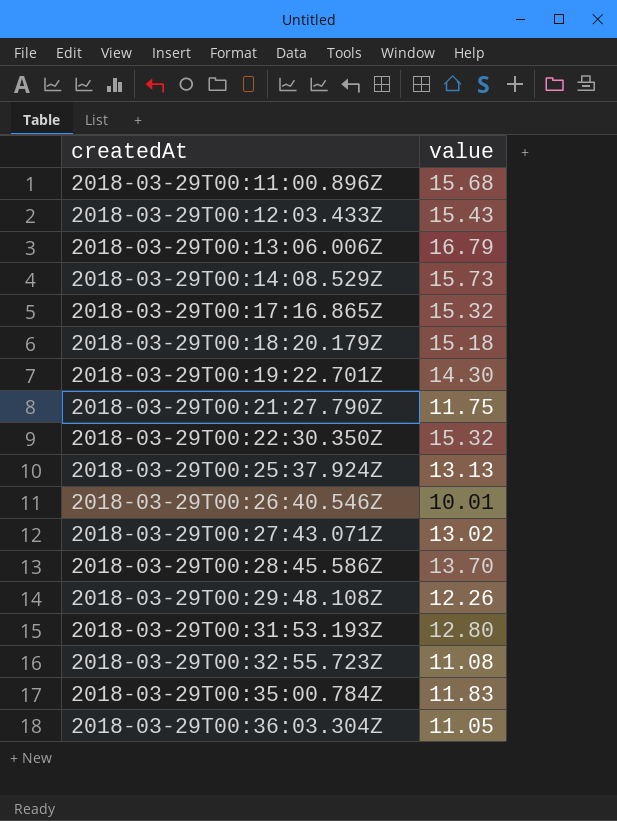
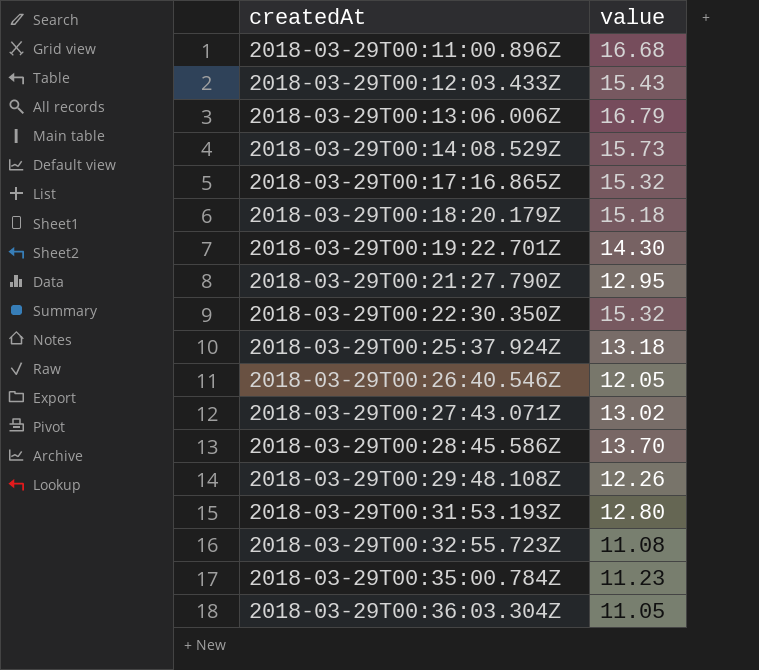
2018-03-29T00:11:00.896Z | value: 15.68 -> 16.68
2018-03-29T00:21:27.790Z | value: 11.75 -> 12.95
2018-03-29T00:25:37.924Z | value: 13.13 -> 13.18
2018-03-29T00:26:40.546Z | value: 10.01 -> 12.05
2018-03-29T00:35:00.784Z | value: 11.83 -> 11.23

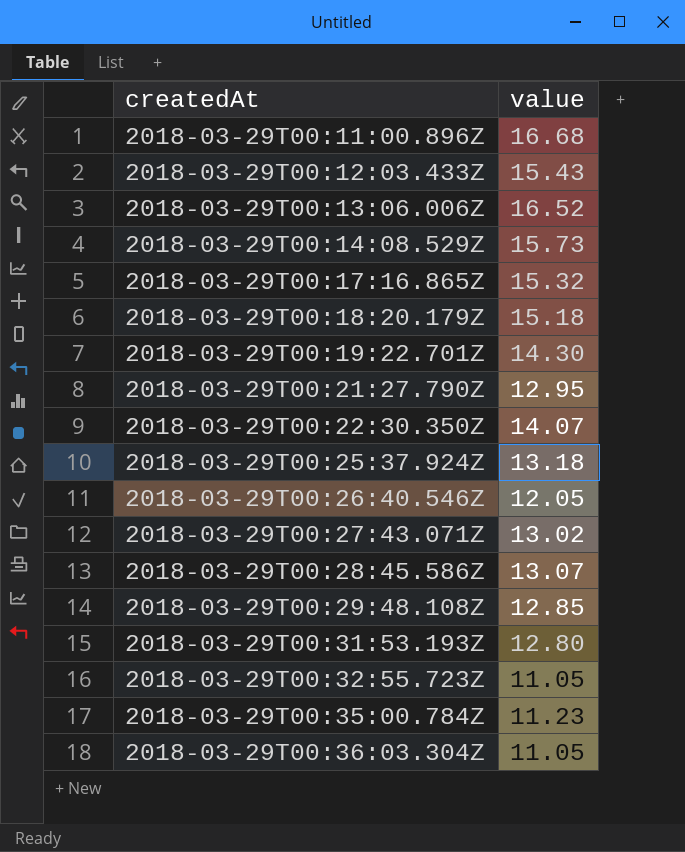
2018-03-29T00:13:06.006Z | value: 16.79 -> 16.52
2018-03-29T00:22:30.350Z | value: 15.32 -> 14.07
2018-03-29T00:28:45.586Z | value: 13.70 -> 13.07
2018-03-29T00:29:48.108Z | value: 12.26 -> 12.85
2018-03-29T00:32:55.723Z | value: 11.08 -> 11.05

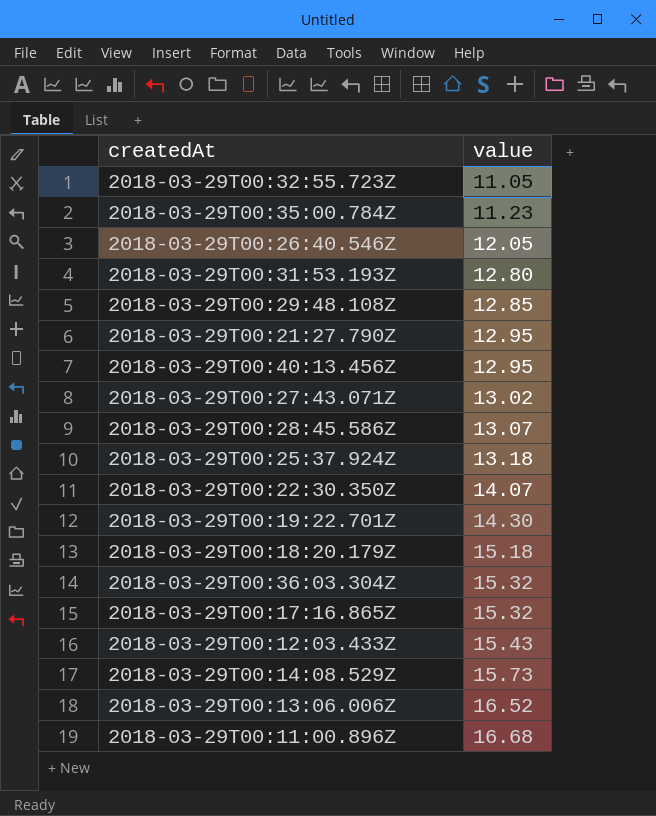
row order: createdAt ascending -> value ascending
row 2018-03-29T00:40:13.456Z: none -> 12.95
2018-03-29T00:36:03.304Z | value: 11.05 -> 15.32

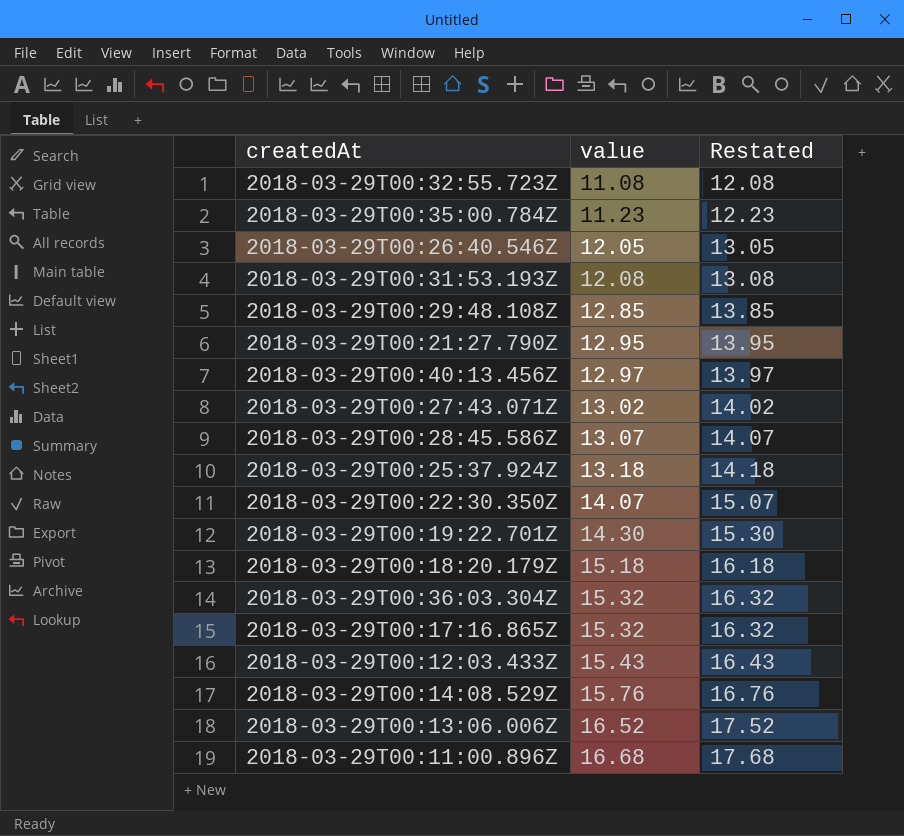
column Restated | formula: none -> [value] + 1
2018-03-29T00:32:55.723Z | value: 11.05 -> 11.08
2018-03-29T00:31:53.193Z | value: 12.80 -> 12.08
2018-03-29T00:40:13.456Z | value: 12.95 -> 12.97
2018-03-29T00:14:08.529Z | value: 15.73 -> 15.76

